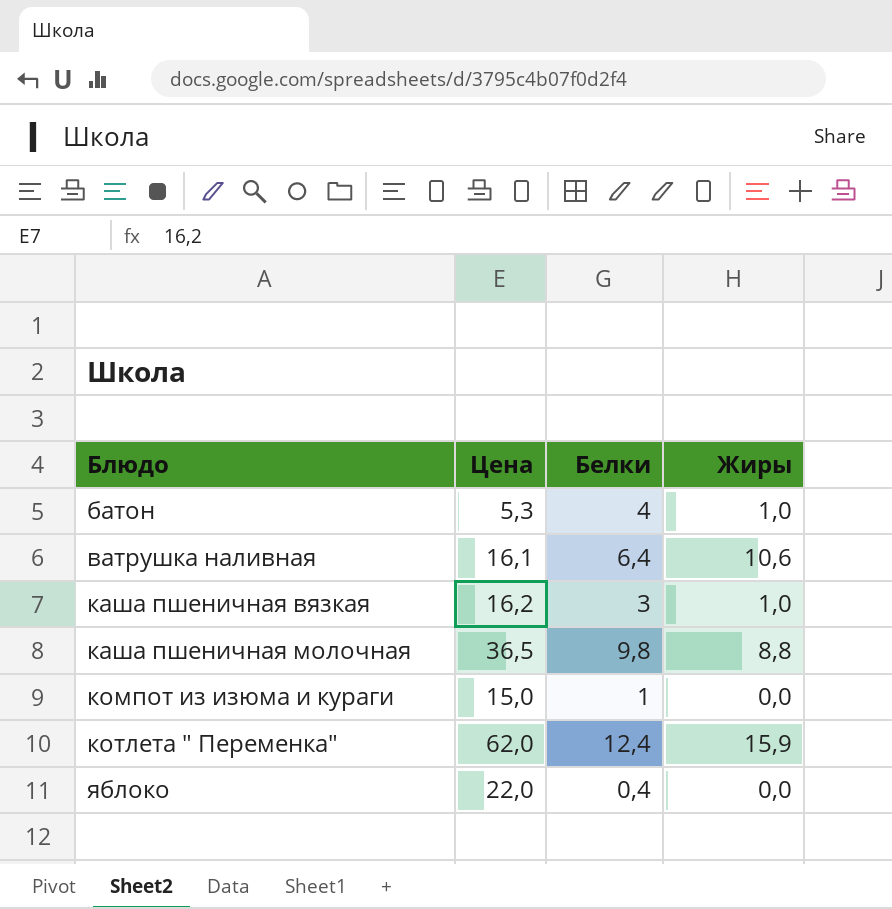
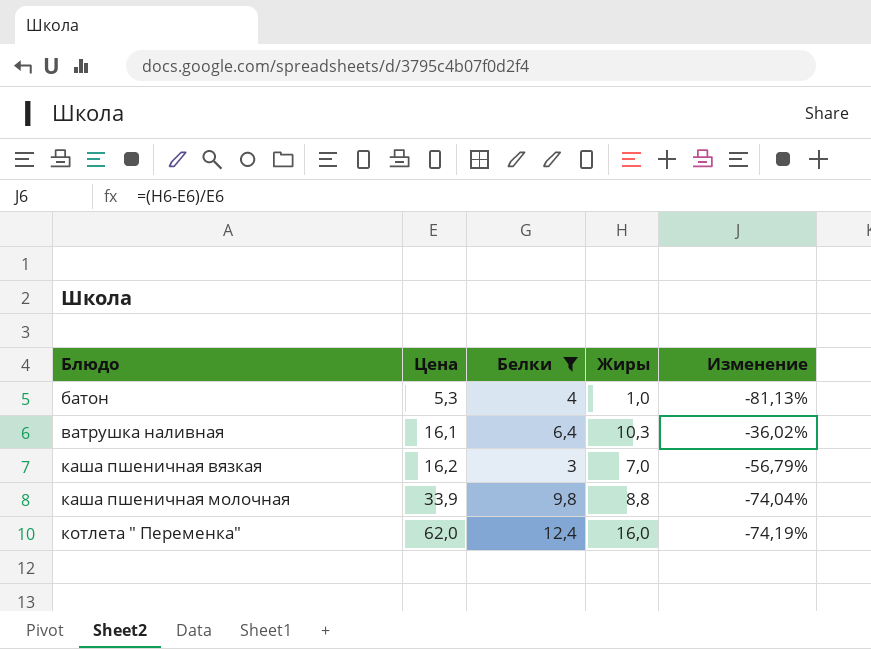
filter: none -> Белки >= 3
column Изменение | formula: none -> ([Жиры] - [Цена]) / [Цена]
ватрушка наливная | Жиры: 10,6 -> 10,3
каша пшеничная вязкая | Жиры: 1,0 -> 7,0
каша пшеничная молочная | Цена: 36,5 -> 33,9
котлета " Переменка" | Жиры: 15,9 -> 16,0

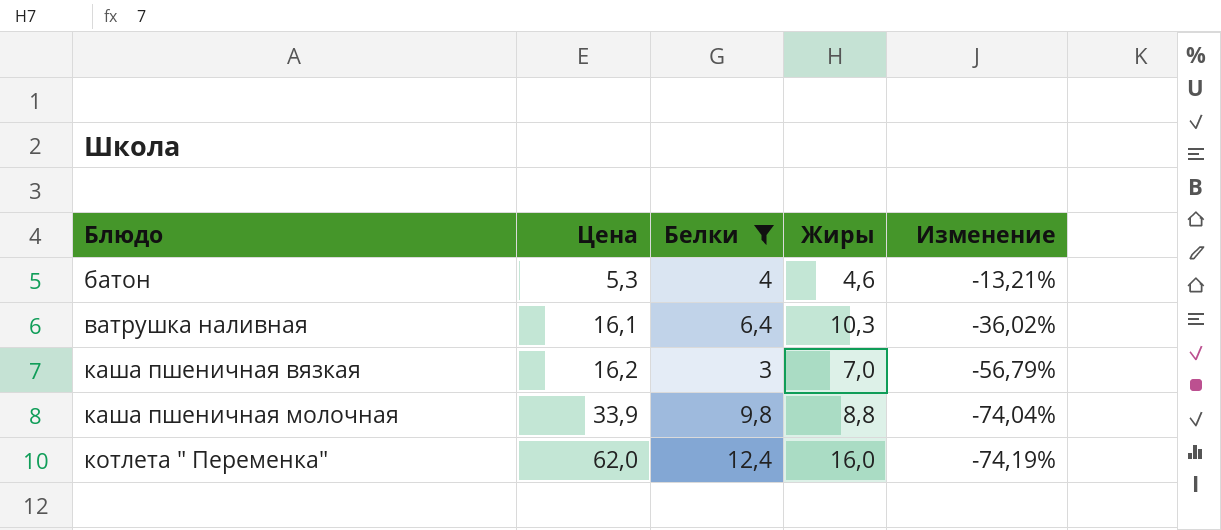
батон | Жиры: 1,0 -> 4,6
батон | Изменение: -81,13% -> -13,21%

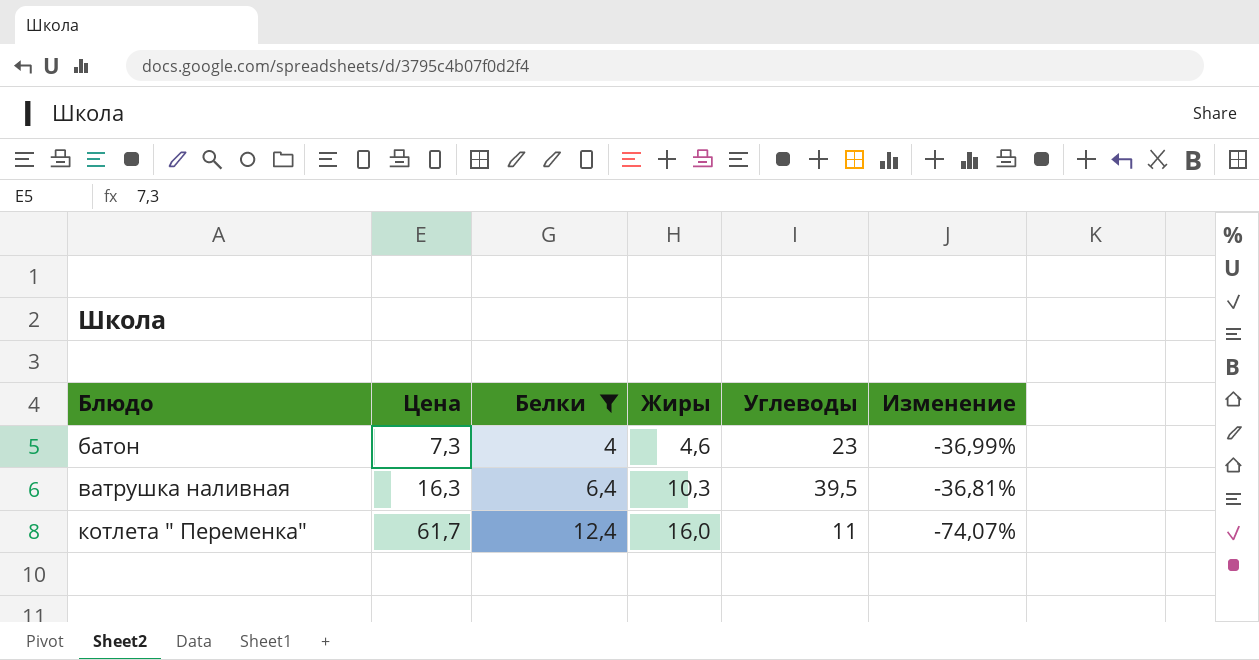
column Углеводы | position: none -> 5
row каша пшеничная вязкая: 16,2 | 3 | 7,0 | -56,79% -> none
row каша пшеничная молочная: 33,9 | 9,8 | 8,8 | -74,04% -> none
батон | Цена: 5,3 -> 7,3
батон | Изменение: -13,21% -> -36,99%
ватрушка наливная | Цена: 16,1 -> 16,3
ватрушка наливная | Изменение: -36,02% -> -36,81%
котлета " Переменка" | Цена: 62,0 -> 61,7
котлета " Переменка" | Изменение: -74,19% -> -74,07%

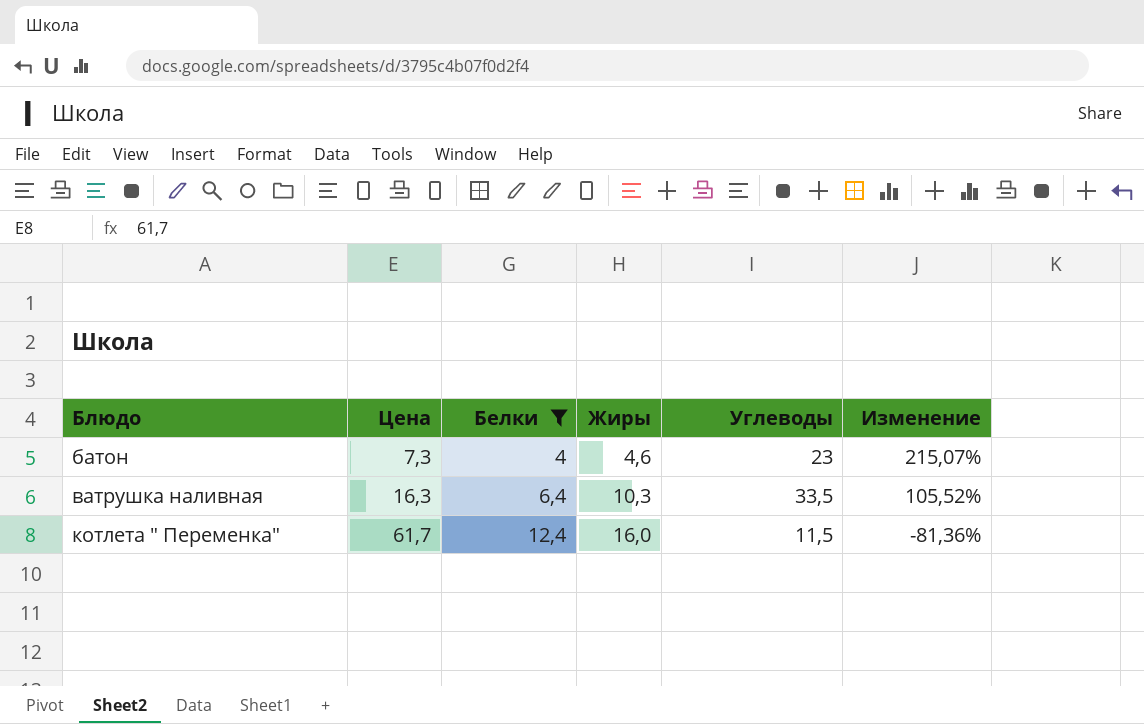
column Изменение | formula: ([Жиры] - [Цена]) / [Цена] -> ([Углеводы] - [Цена]) / [Цена]
ватрушка наливная | Углеводы: 39,5 -> 33,5
котлета " Переменка" | Углеводы: 11 -> 11,5

